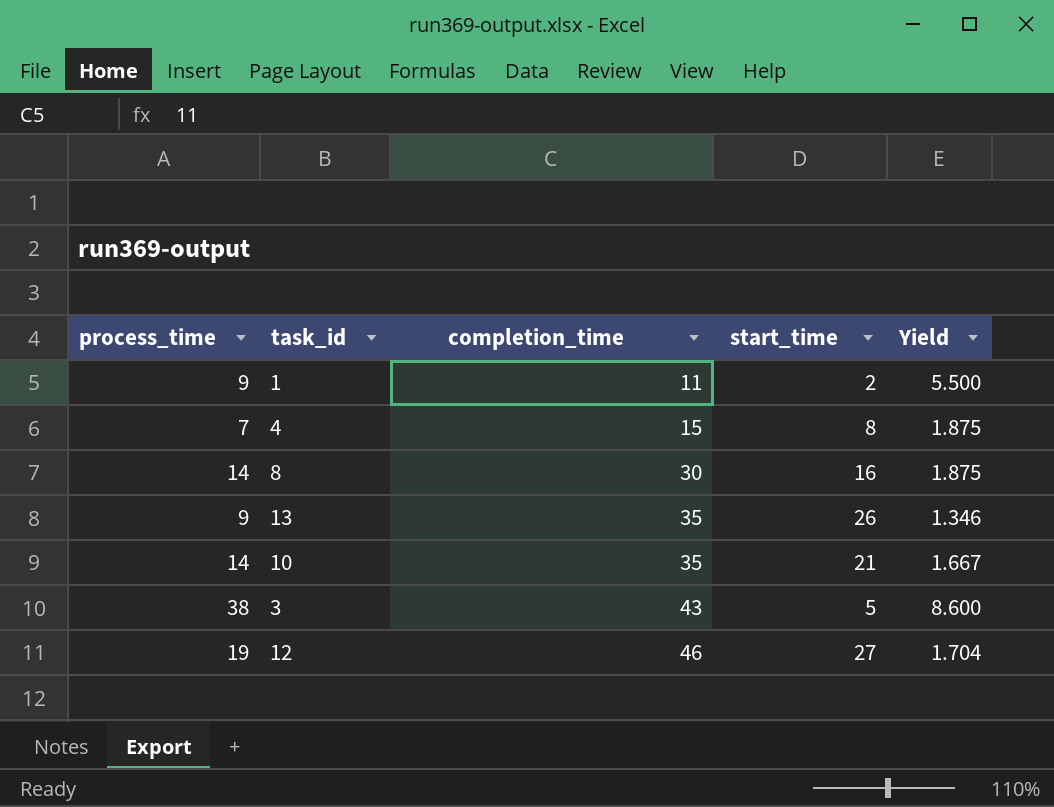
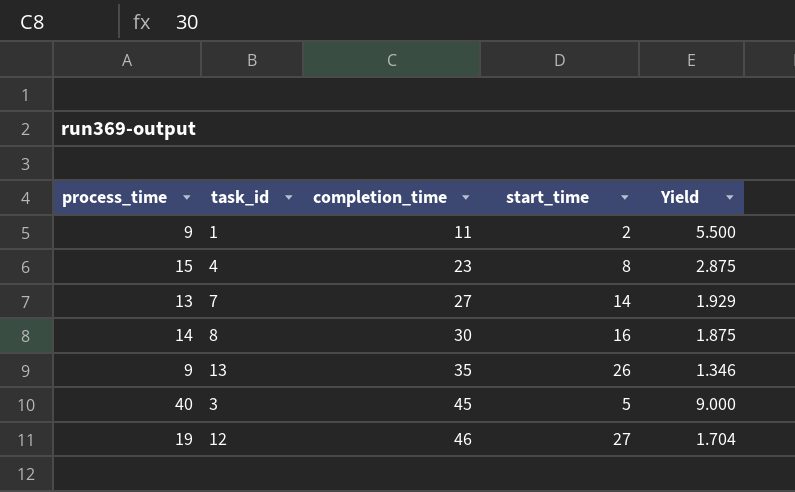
row 10: 14 | 35 | 21 | 1.667 -> none
4 | process_time: 7 -> 15
4 | completion_time: 15 -> 23
4 | Yield: 1.875 -> 2.875
row 7: none -> 13 | 27 | 14 | 1.929
3 | process_time: 38 -> 40
3 | completion_time: 43 -> 45
3 | Yield: 8.600 -> 9.000

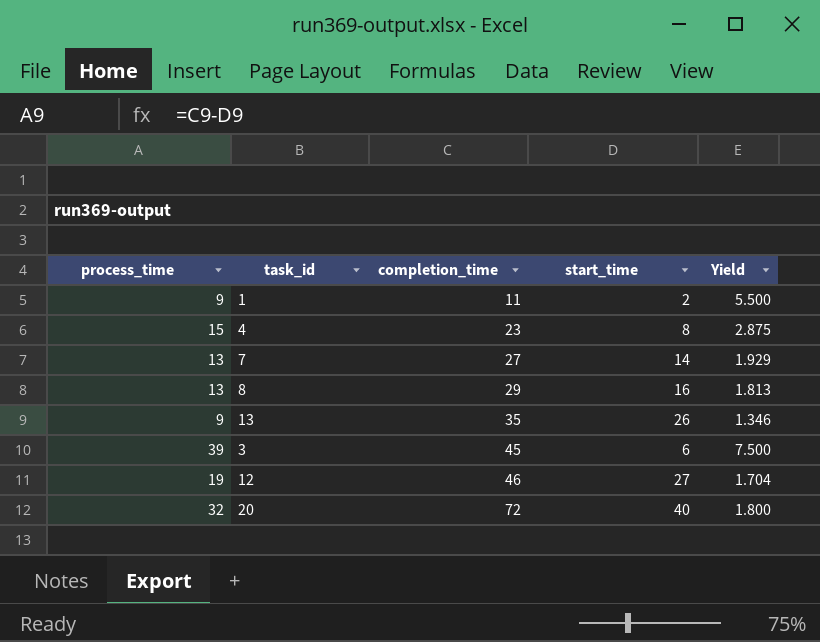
8 | process_time: 14 -> 13
8 | completion_time: 30 -> 29
8 | Yield: 1.875 -> 1.813
3 | process_time: 40 -> 39
3 | start_time: 5 -> 6
3 | Yield: 9.000 -> 7.500
row 20: none -> 32 | 72 | 40 | 1.800

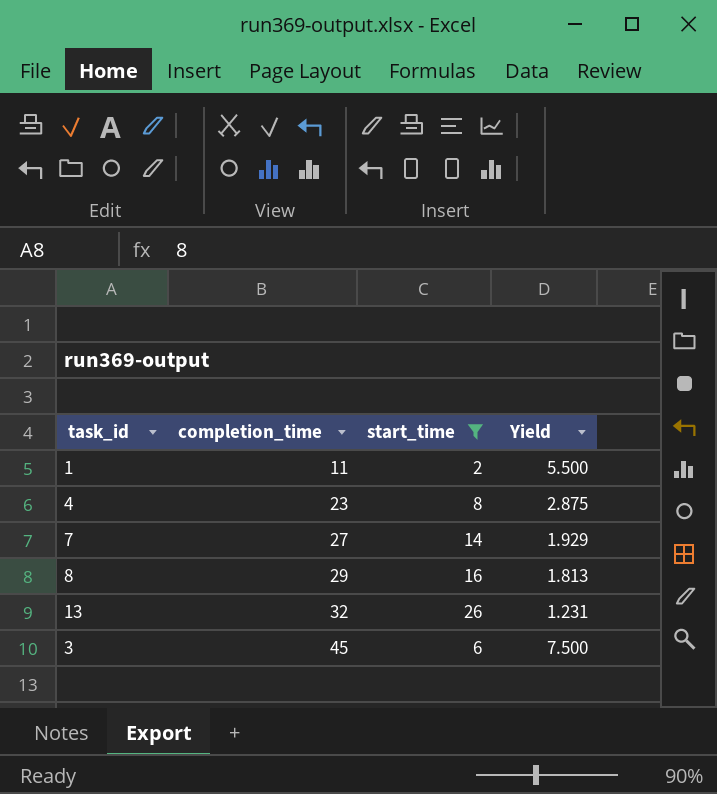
filter: none -> start_time <= 26
column process_time | formula: [completion_time] - [start_time] -> none
13 | completion_time: 35 -> 32
13 | Yield: 1.346 -> 1.231

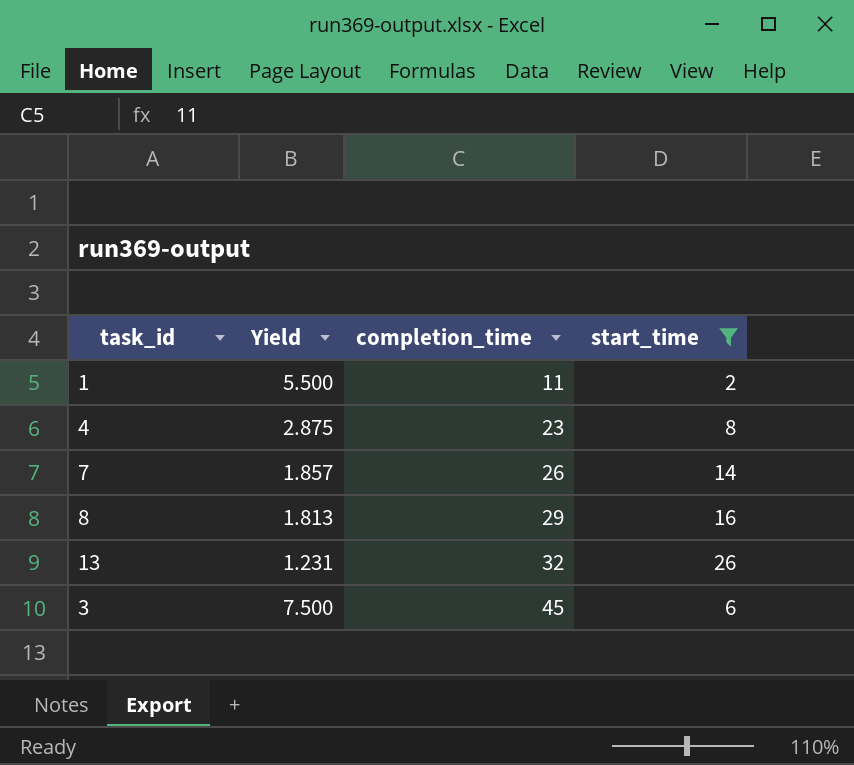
column Yield | position: 4 -> 2
7 | Yield: 1.929 -> 1.857
7 | completion_time: 27 -> 26

